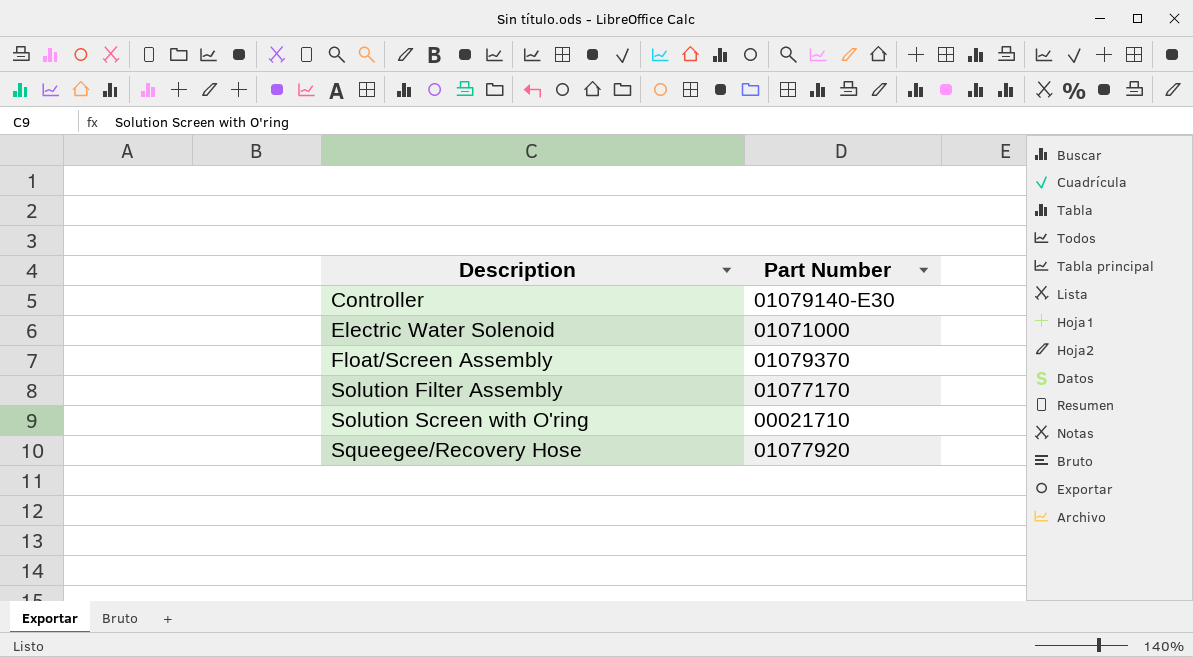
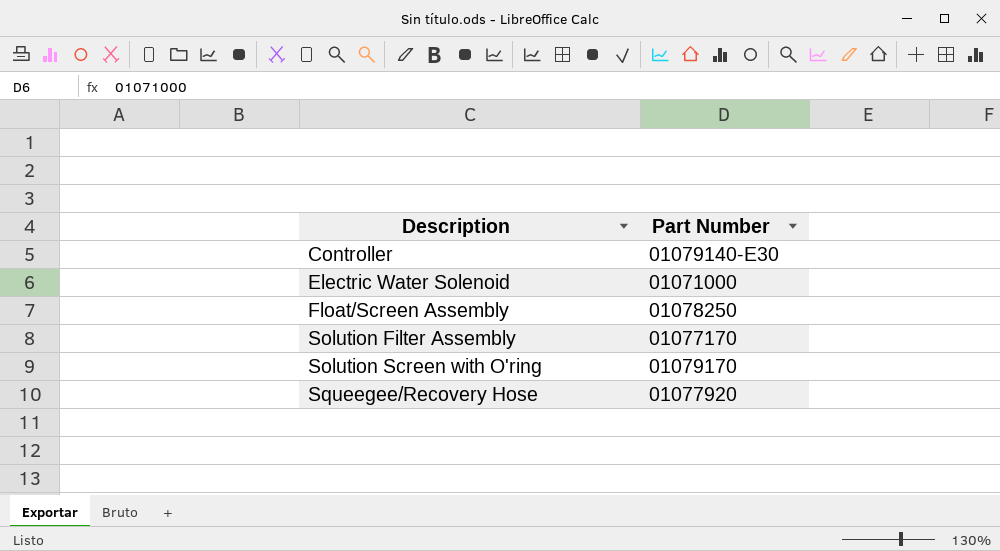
Float/Screen Assembly | Part Number: 01079370 -> 01078250
Solution Screen with O'ring | Part Number: 00021710 -> 01079170

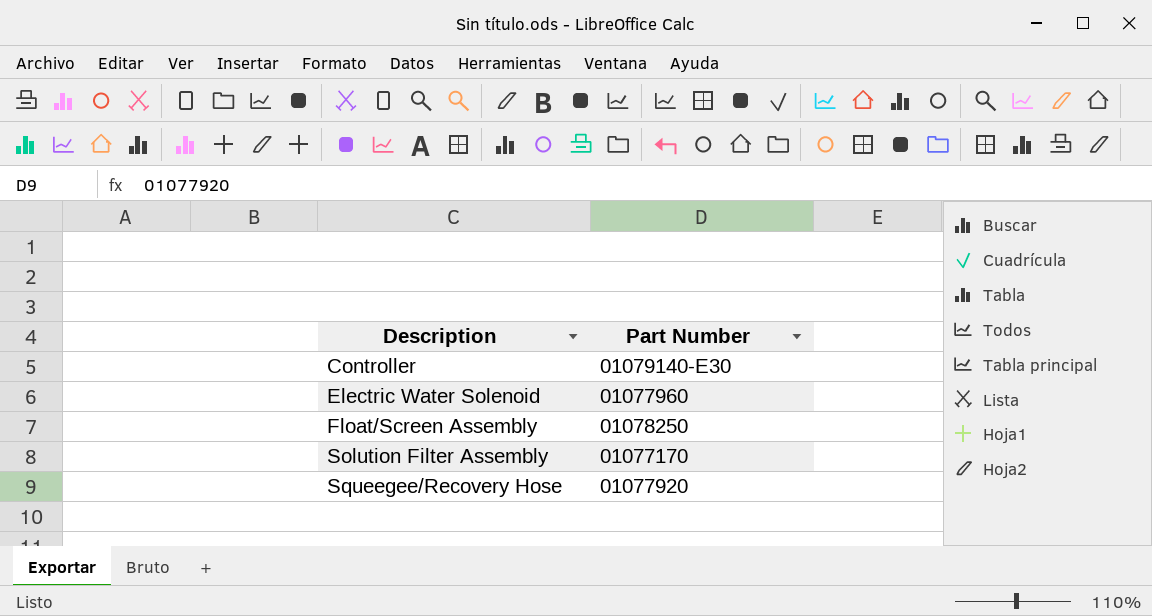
row Solution Screen with O'ring: 01079170 -> none
Electric Water Solenoid | Part Number: 01071000 -> 01077960

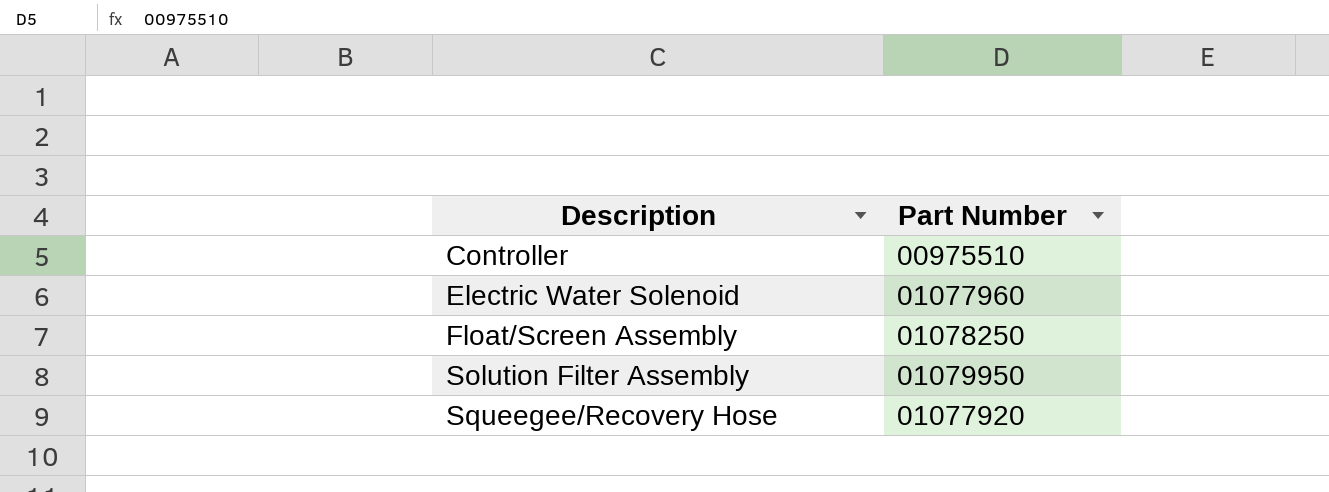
Controller | Part Number: 01079140-E30 -> 00975510
Solution Filter Assembly | Part Number: 01077170 -> 01079950

